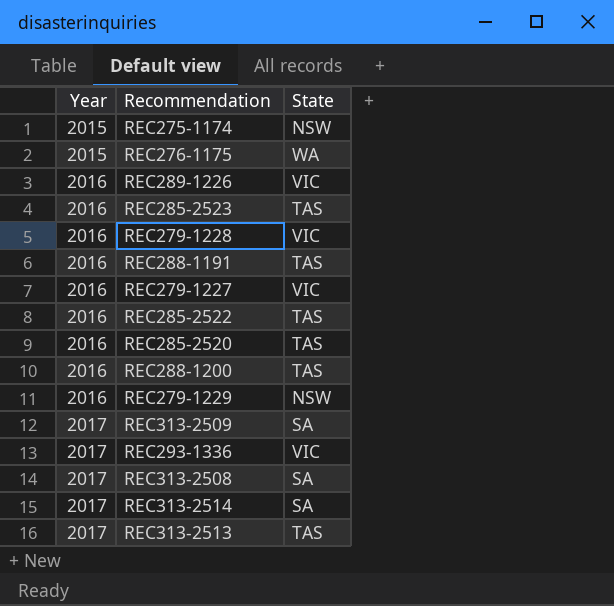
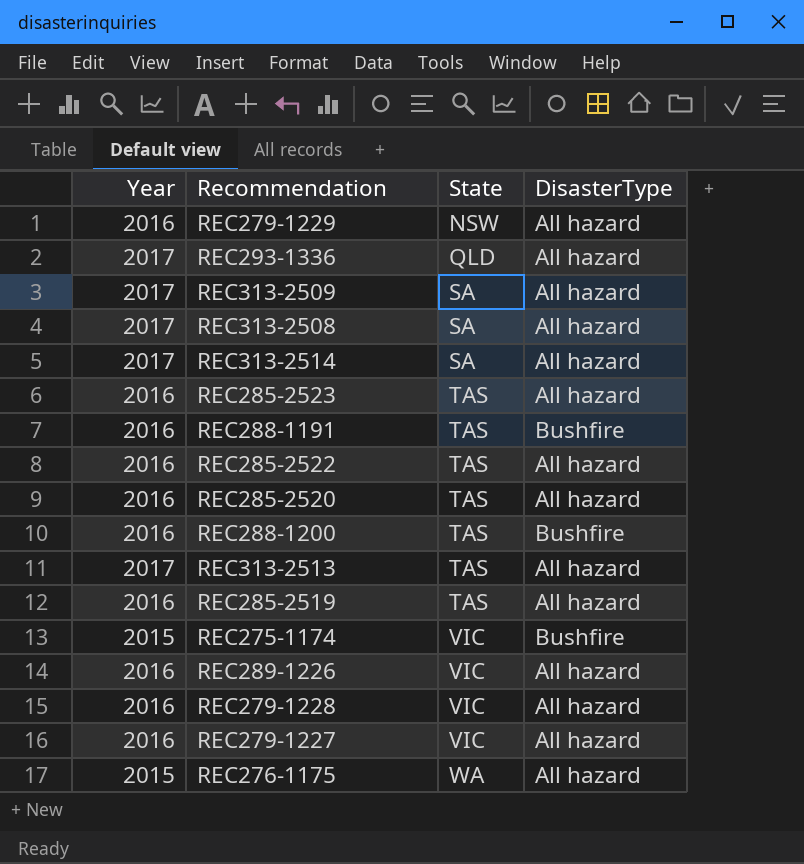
row order: Year ascending -> State ascending
column DisasterType | position: none -> 4
REC293-1336 | State: VIC -> QLD
row REC285-2519: none -> 2016 | TAS | All hazard
REC275-1174 | State: NSW -> VIC

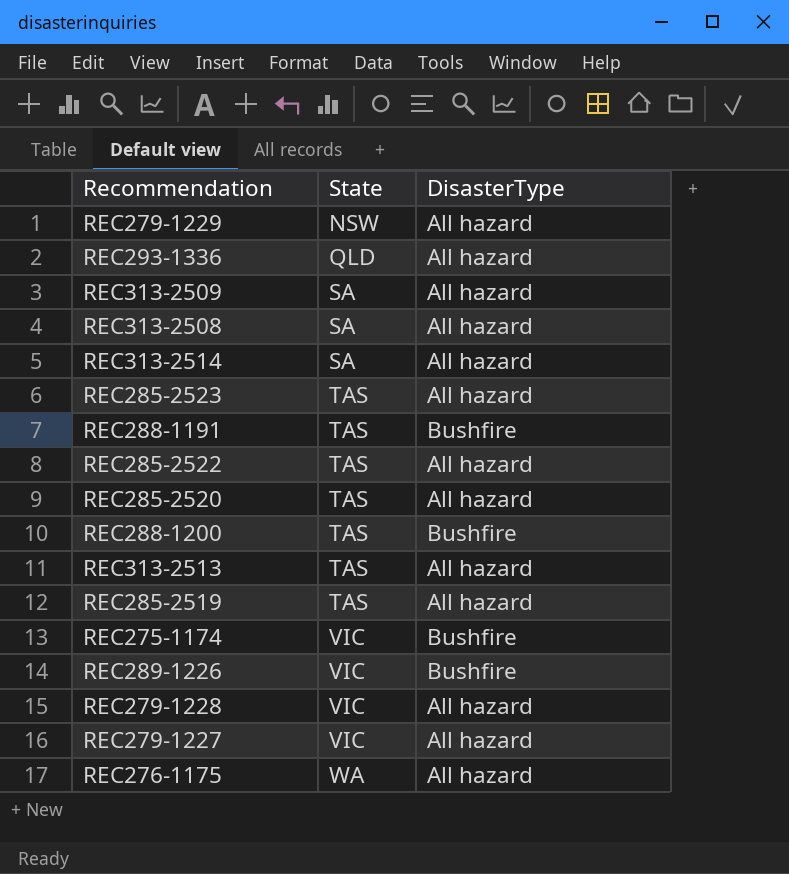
column Year | position: 1 -> none
REC289-1226 | DisasterType: All hazard -> Bushfire

